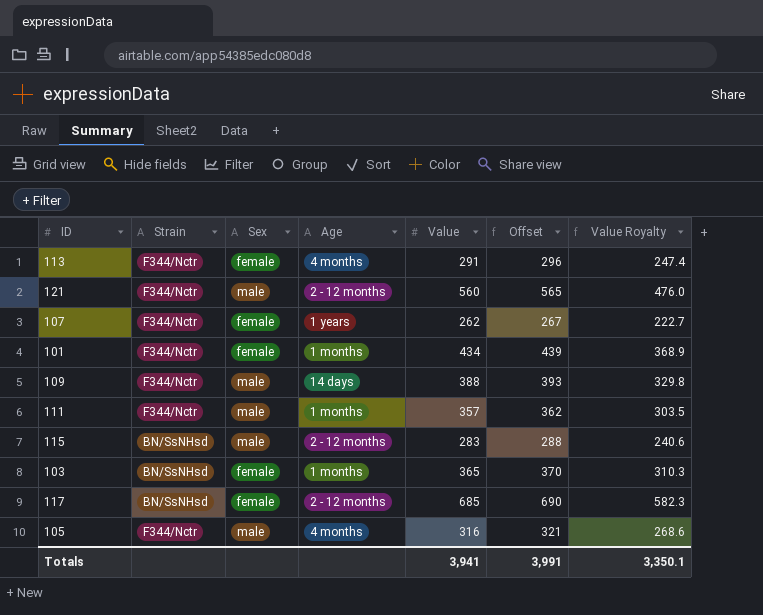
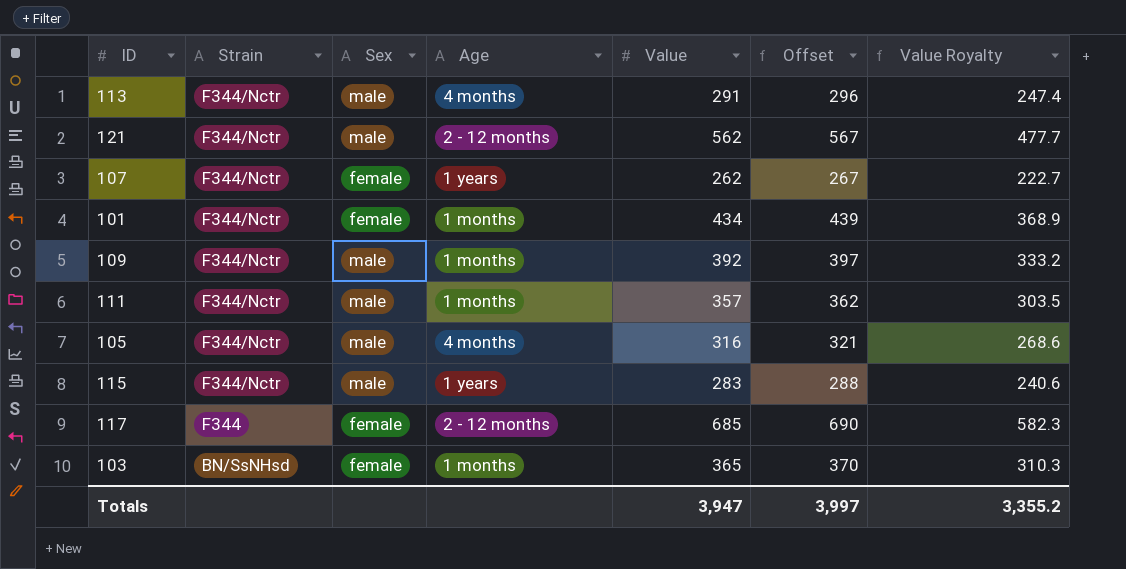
row order: none -> Strain descending
113 | Sex: female -> male
121 | Value: 560 -> 562
121 | Offset: 565 -> 567
121 | Value Royalty: 476.0 -> 477.7
109 | Age: 14 days -> 1 months
109 | Value: 388 -> 392
109 | Offset: 393 -> 397
109 | Value Royalty: 329.8 -> 333.2
115 | Strain: BN/SsNHsd -> F344/Nctr
115 | Age: 2 - 12 months -> 1 years
117 | Strain: BN/SsNHsd -> F344
Totals | Value: 3,941 -> 3,947
Totals | Offset: 3,991 -> 3,997
Totals | Value Royalty: 3,350.1 -> 3,355.2

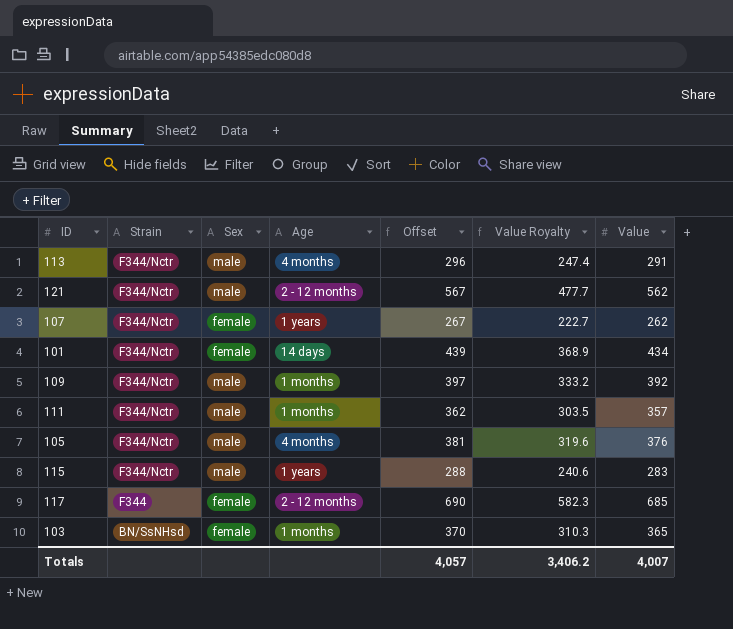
column Value | position: 5 -> 7
101 | Age: 1 months -> 14 days
105 | Offset: 321 -> 381
105 | Value Royalty: 268.6 -> 319.6
105 | Value: 316 -> 376
Totals | Offset: 3,997 -> 4,057
Totals | Value Royalty: 3,355.2 -> 3,406.2
Totals | Value: 3,947 -> 4,007

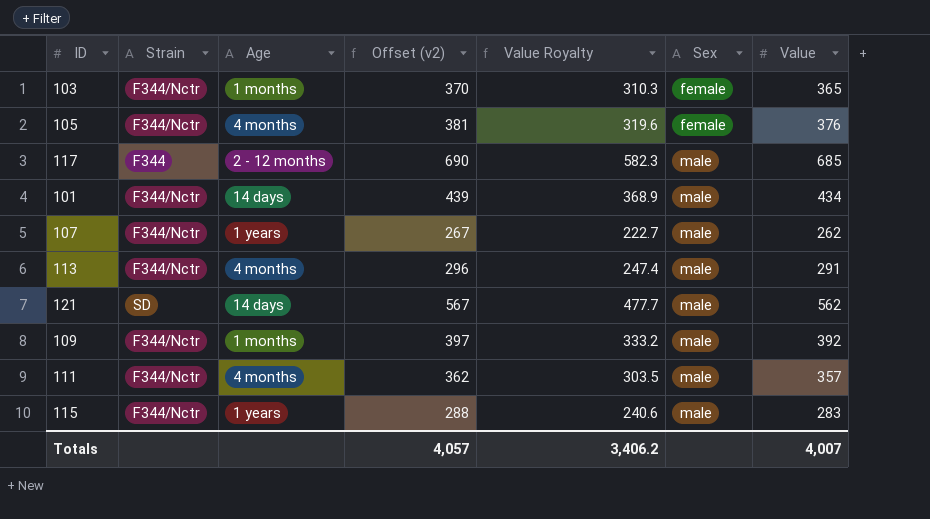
row order: Strain descending -> Sex ascending
column name: Offset -> Offset (v2)
column Sex | position: 3 -> 6
103 | Strain: BN/SsNHsd -> F344/Nctr
105 | Sex: male -> female
117 | Sex: female -> male
101 | Sex: female -> male
107 | Sex: female -> male
121 | Strain: F344/Nctr -> SD
121 | Age: 2 - 12 months -> 14 days
111 | Age: 1 months -> 4 months

